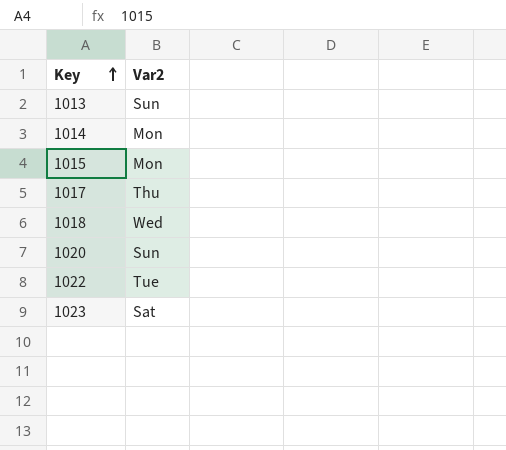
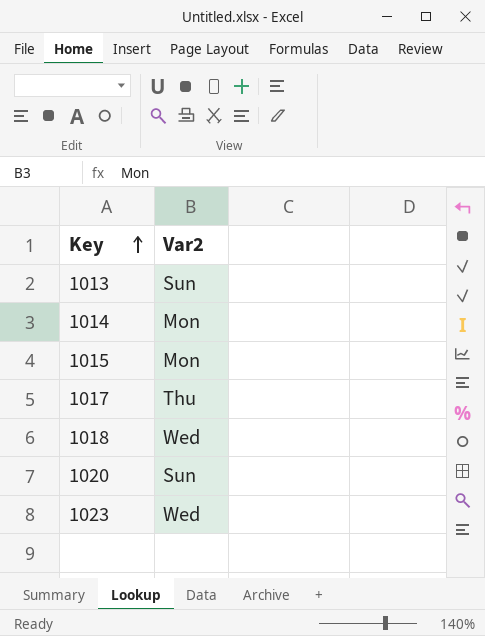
row 1022: Tue -> none
1023 | Var2: Sat -> Wed

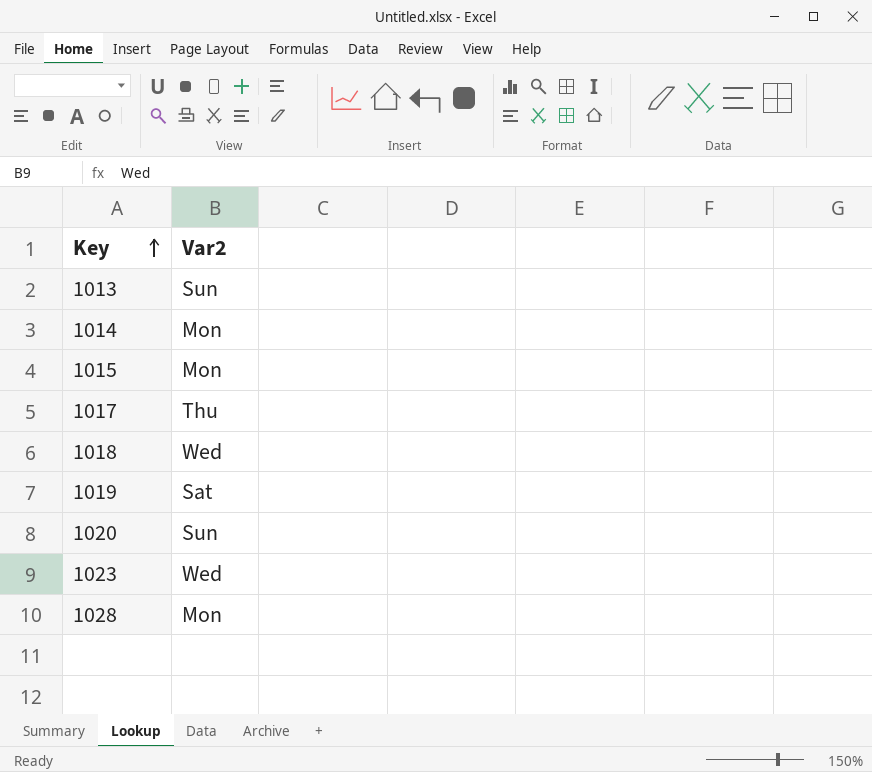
row 1019: none -> Sat
row 1028: none -> Mon

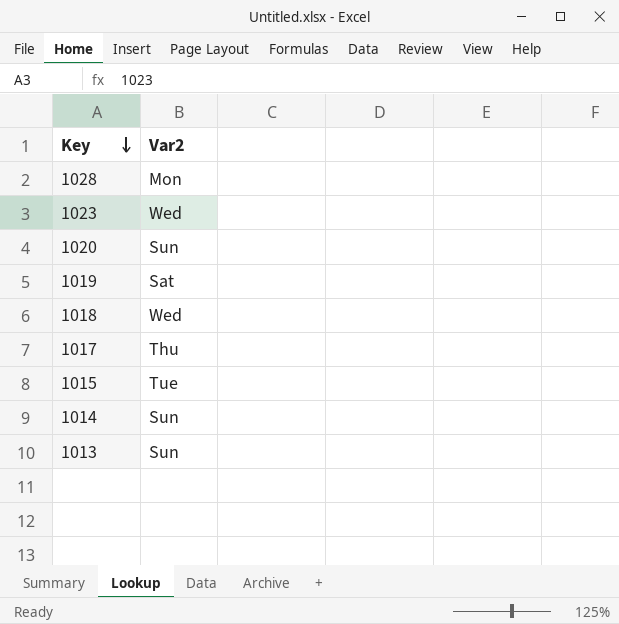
row order: Key ascending -> Key descending
1015 | Var2: Mon -> Tue
1014 | Var2: Mon -> Sun

